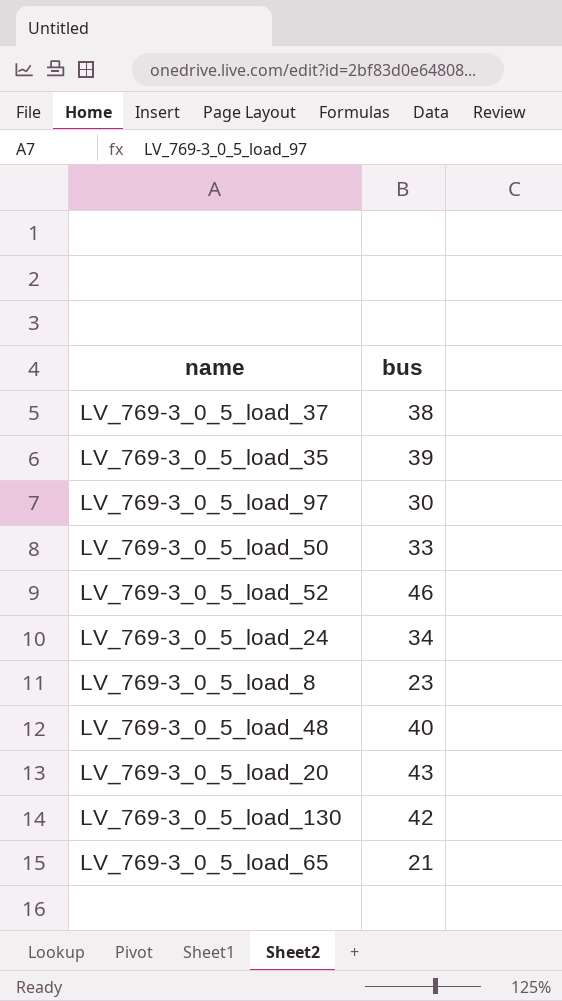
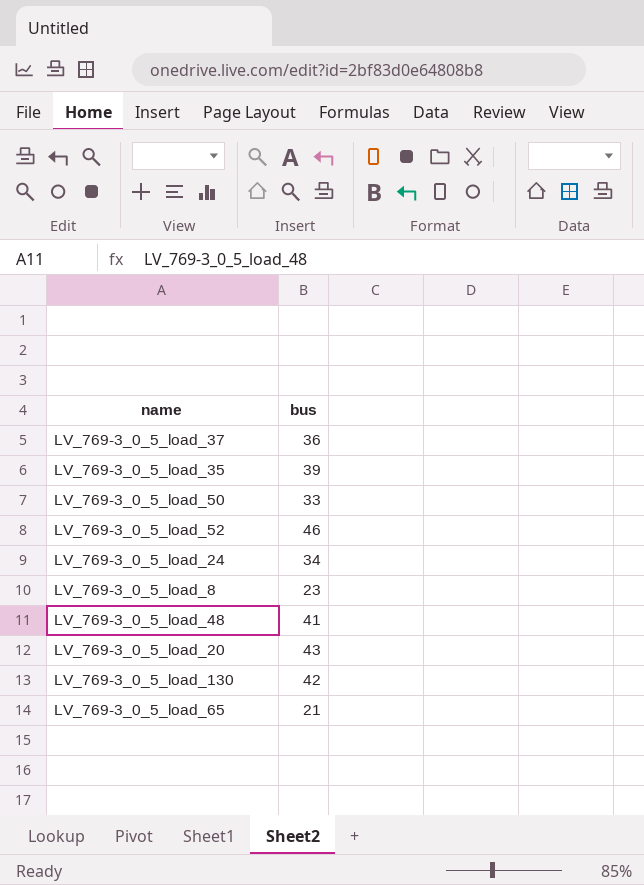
row LV_769-3_0_5_load_97: 30 -> none
LV_769-3_0_5_load_37 | bus: 38 -> 36
LV_769-3_0_5_load_48 | bus: 40 -> 41

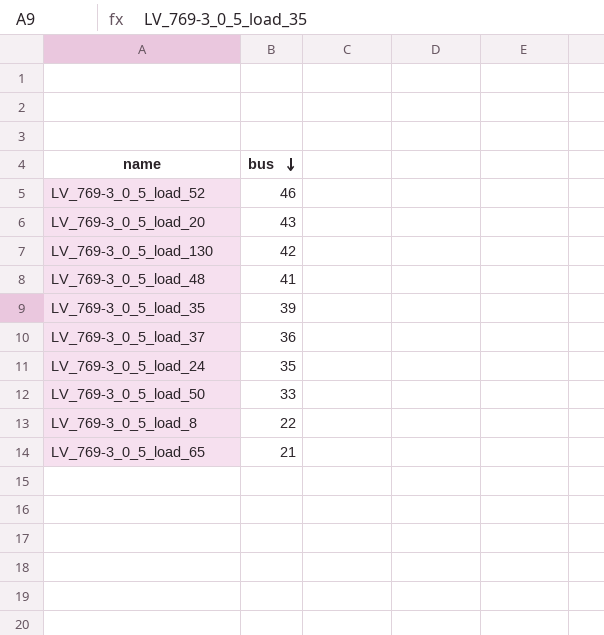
row order: none -> bus descending
LV_769-3_0_5_load_24 | bus: 34 -> 35
LV_769-3_0_5_load_8 | bus: 23 -> 22

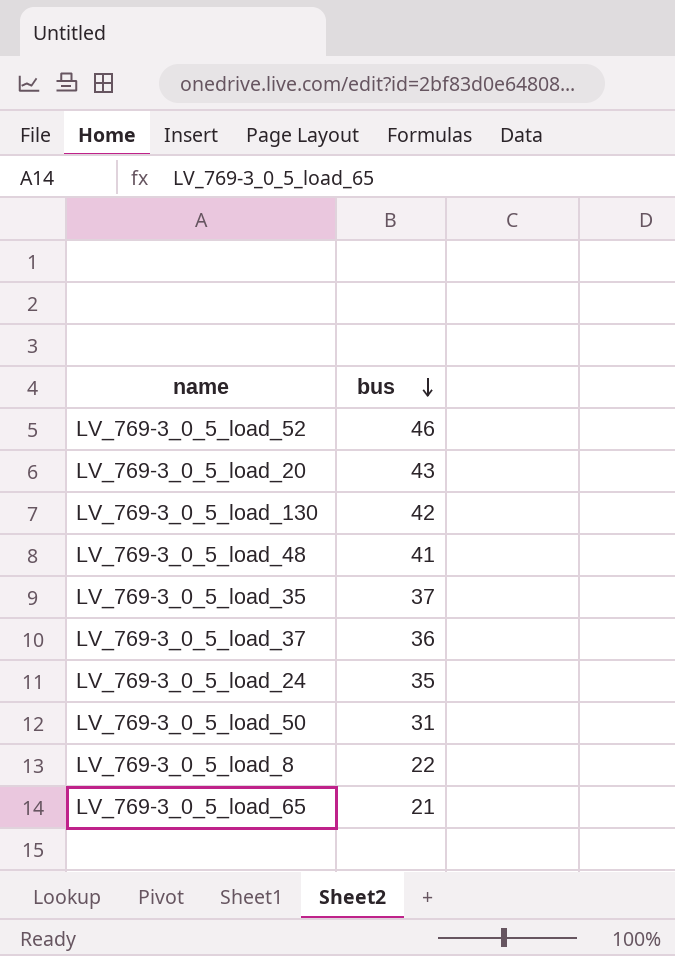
LV_769-3_0_5_load_35 | bus: 39 -> 37
LV_769-3_0_5_load_50 | bus: 33 -> 31

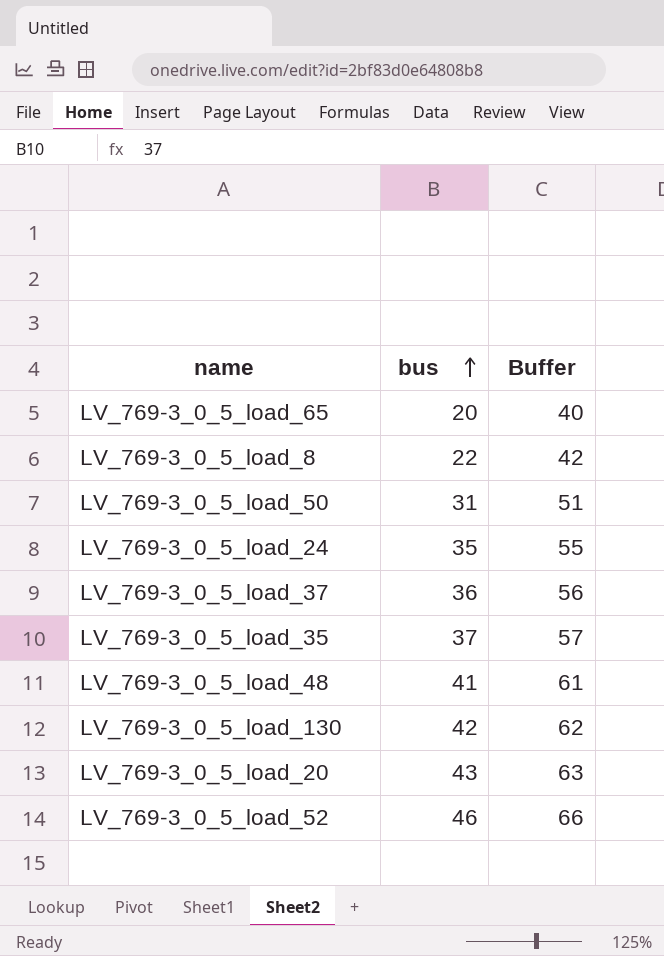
row order: bus descending -> bus ascending
column Buffer | formula: none -> [bus] + 20
LV_769-3_0_5_load_65 | bus: 21 -> 20

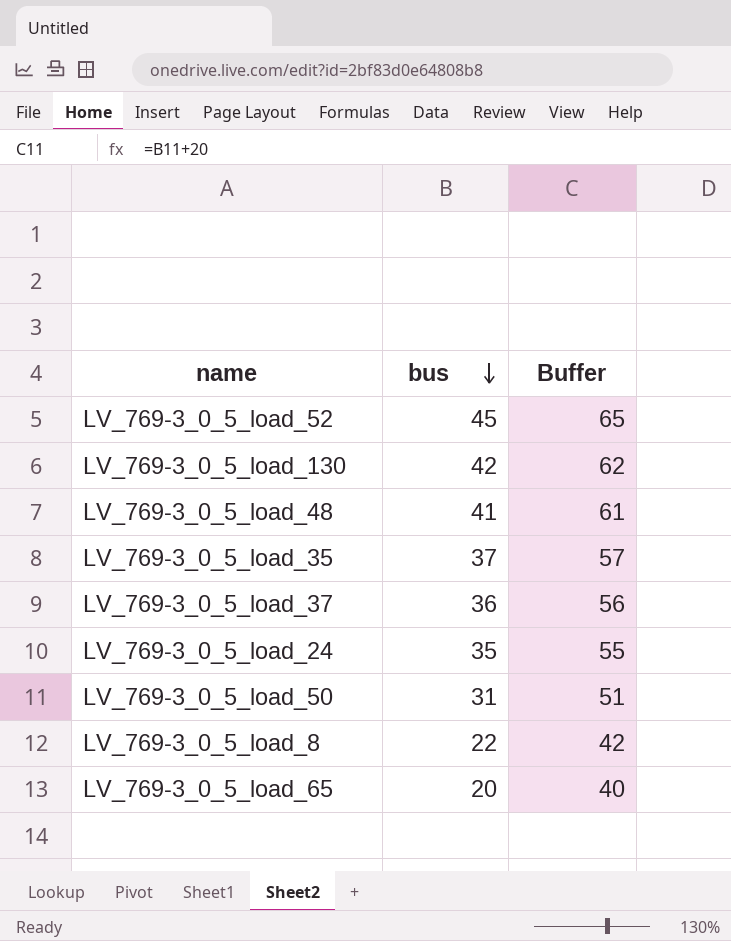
row order: bus ascending -> bus descending
row LV_769-3_0_5_load_20: 43 | 63 -> none
LV_769-3_0_5_load_52 | bus: 46 -> 45
LV_769-3_0_5_load_52 | Buffer: 66 -> 65

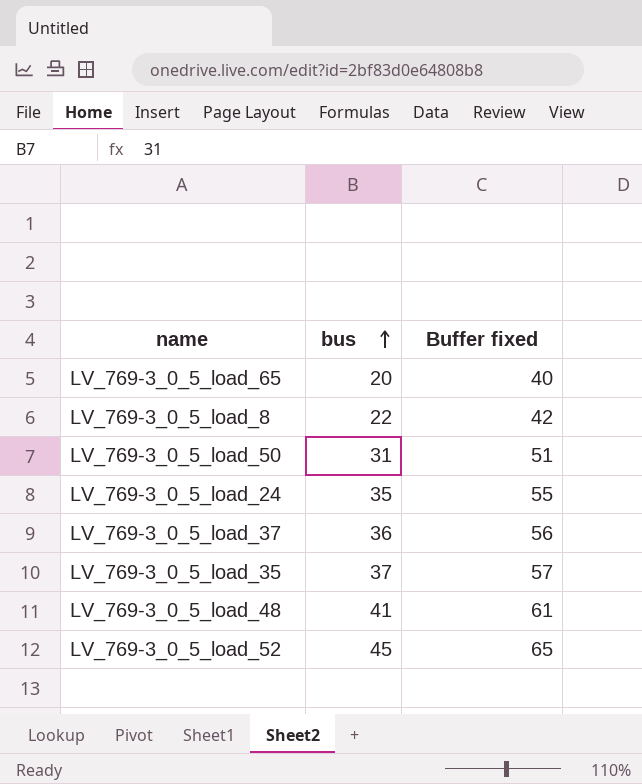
row order: bus descending -> bus ascending
column name: Buffer -> Buffer fixed
row LV_769-3_0_5_load_130: 42 | 62 -> none

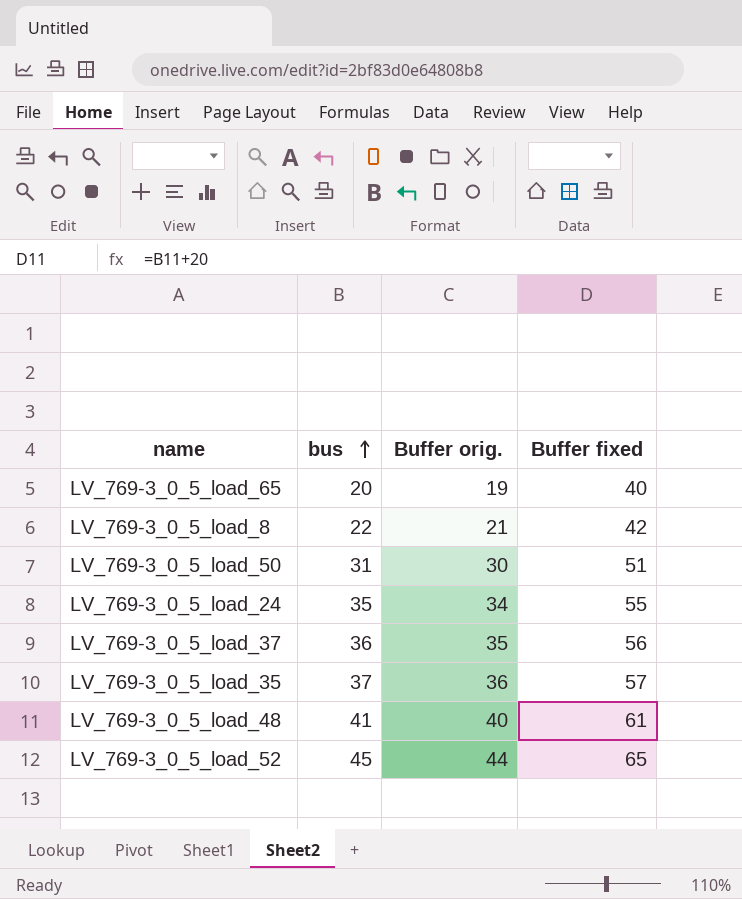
column Buffer orig. | formula: none -> [bus] - 1

